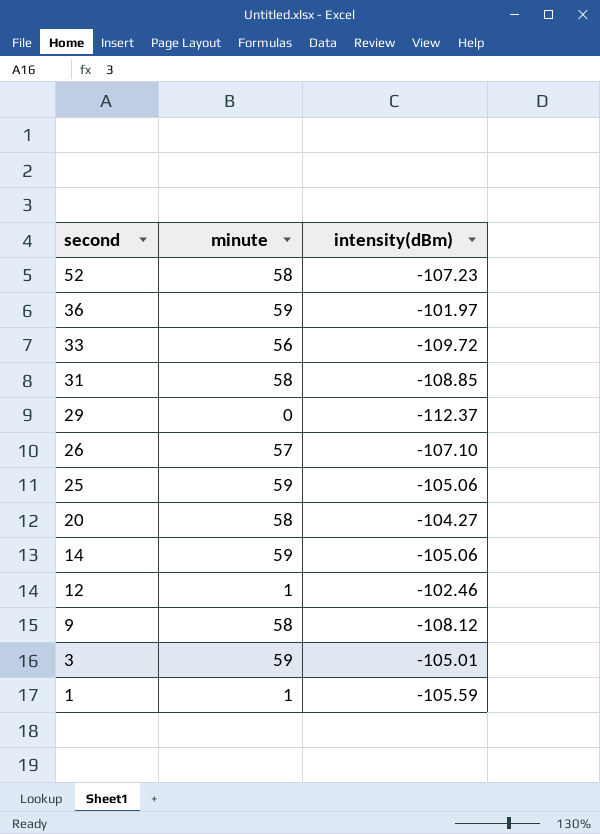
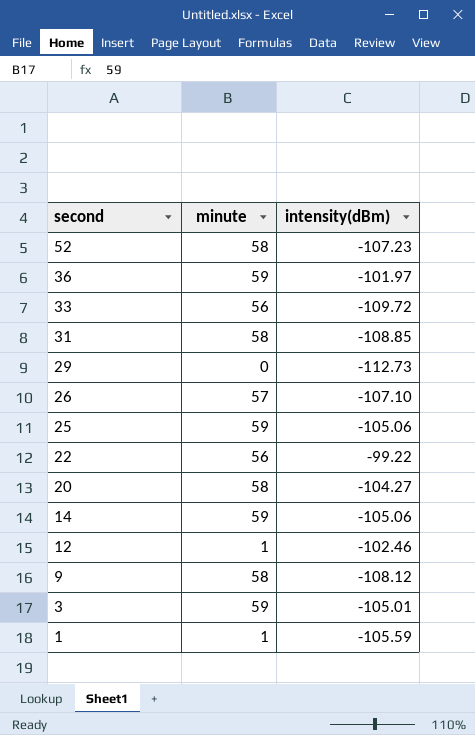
29 | intensity(dBm): -112.37 -> -112.73
row 22: none -> 56 | -99.22

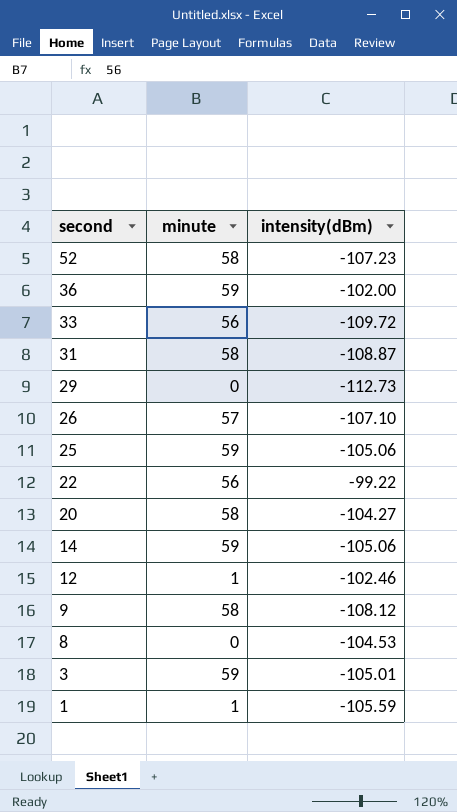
36 | intensity(dBm): -101.97 -> -102.00
31 | intensity(dBm): -108.85 -> -108.87
row 8: none -> 0 | -104.53

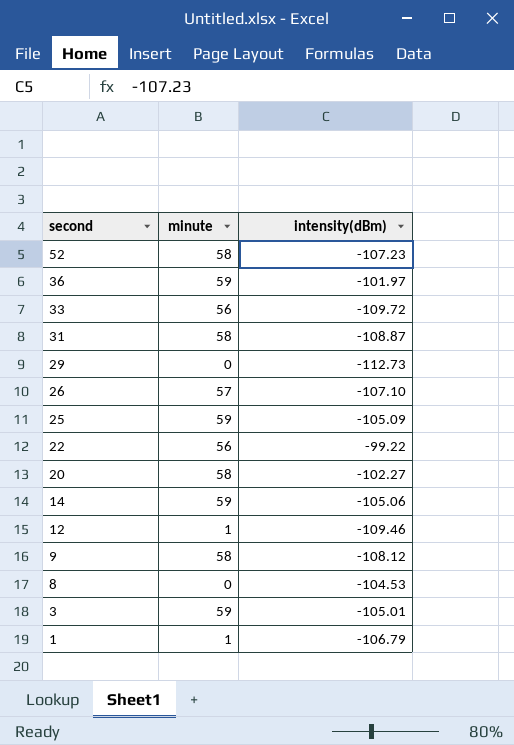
36 | intensity(dBm): -102.00 -> -101.97
25 | intensity(dBm): -105.06 -> -105.09
20 | intensity(dBm): -104.27 -> -102.27
12 | intensity(dBm): -102.46 -> -109.46
1 | intensity(dBm): -105.59 -> -106.79

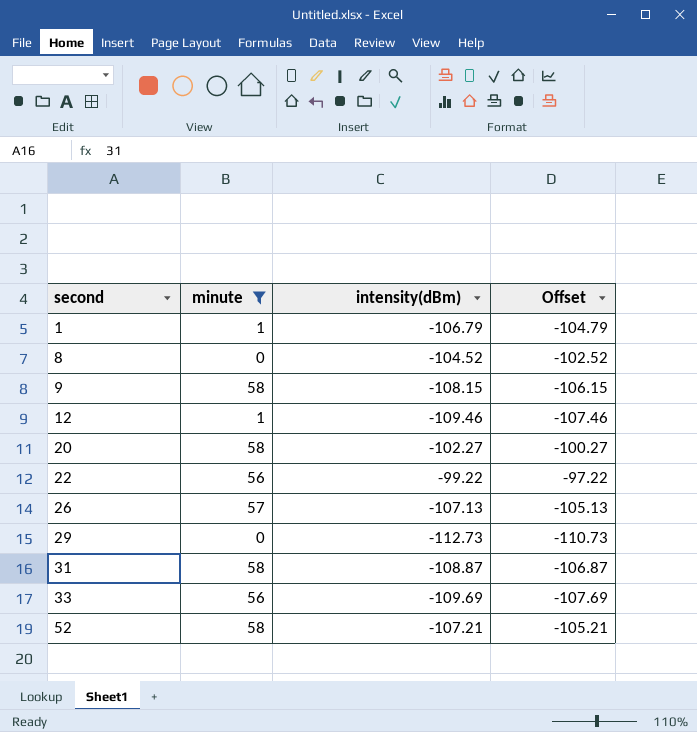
filter: none -> minute != 59
row order: second descending -> second ascending
column Offset | formula: none -> [intensity(dBm)] + 2
8 | intensity(dBm): -104.53 -> -104.52
9 | intensity(dBm): -108.12 -> -108.15
26 | intensity(dBm): -107.10 -> -107.13
33 | intensity(dBm): -109.72 -> -109.69
52 | intensity(dBm): -107.23 -> -107.21

